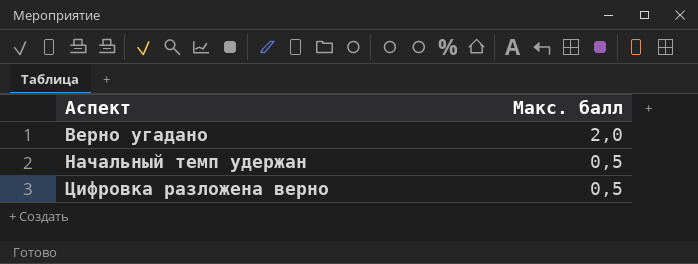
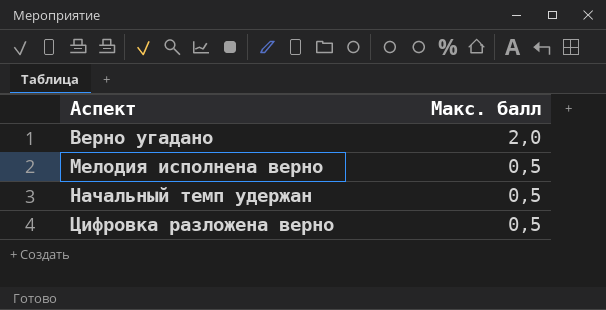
row Мелодия исполнена верно: none -> 0,5

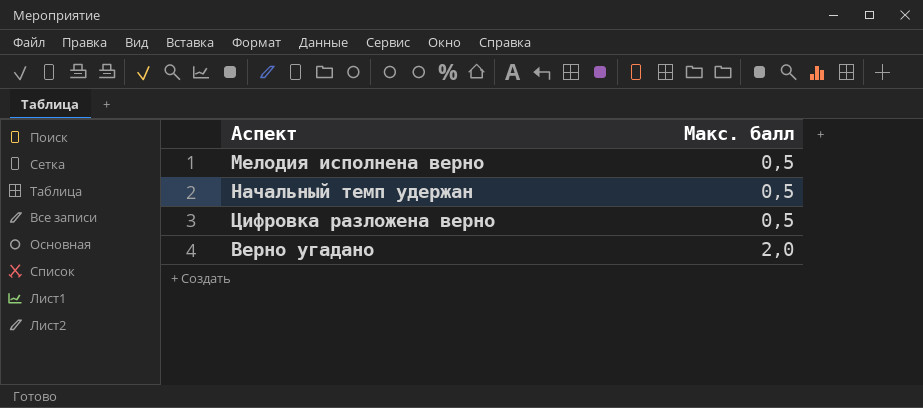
row order: Аспект ascending -> Макс. балл ascending

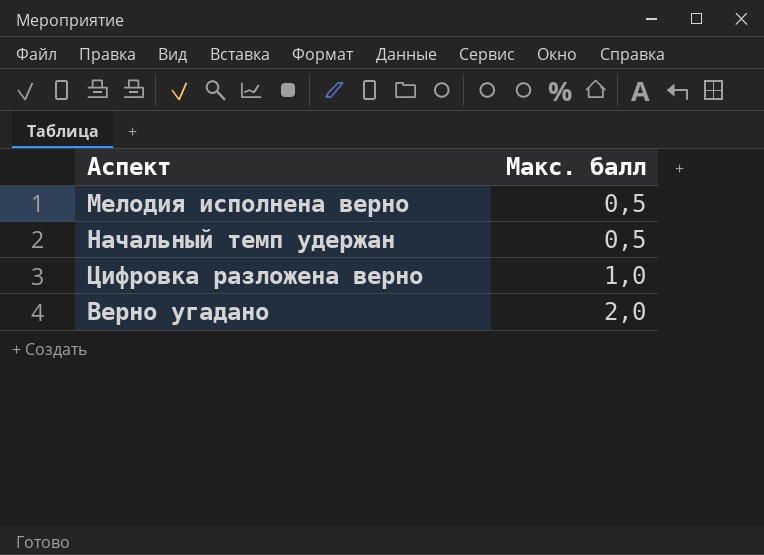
Цифровка разложена верно | Макс. балл: 0,5 -> 1,0

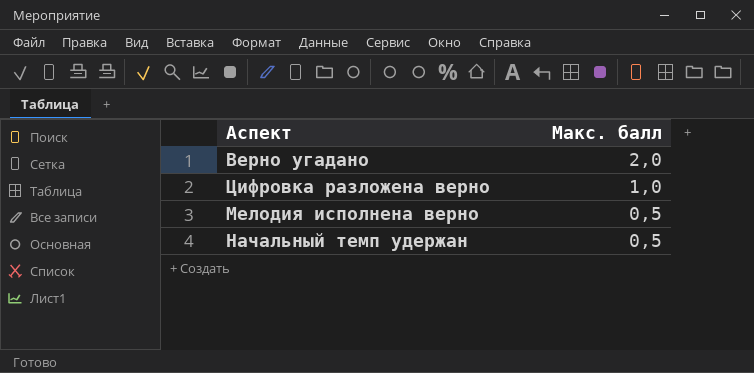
row order: Макс. балл ascending -> Макс. балл descending

